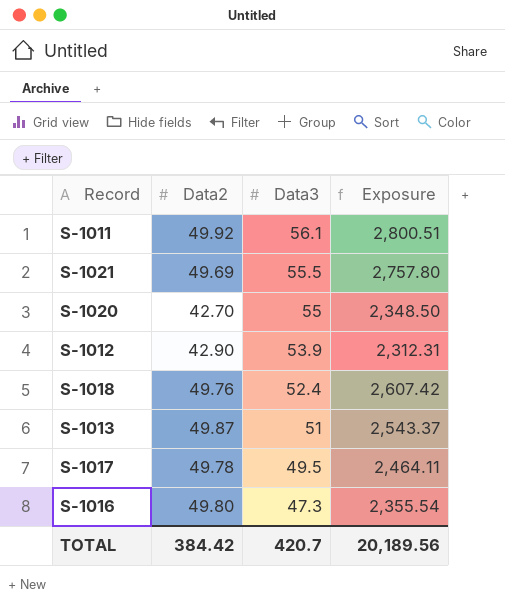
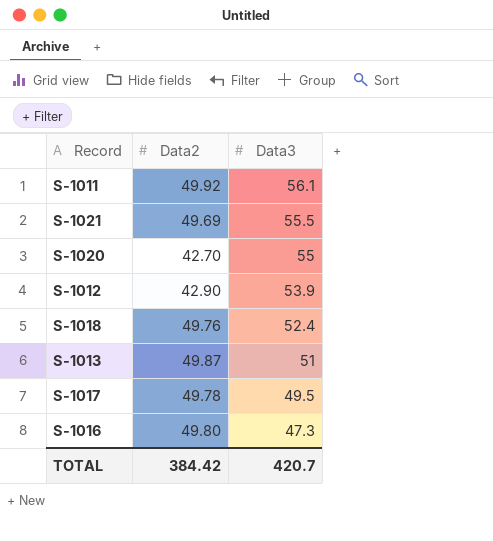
column Exposure | formula: [Data2] * [Data3] -> none

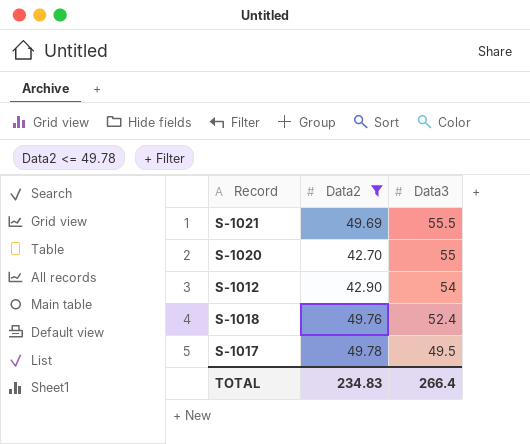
filter: none -> Data2 <= 49.78
S-1012 | Data3: 53.9 -> 54
TOTAL | Data2: 384.42 -> 234.83
TOTAL | Data3: 420.7 -> 266.4

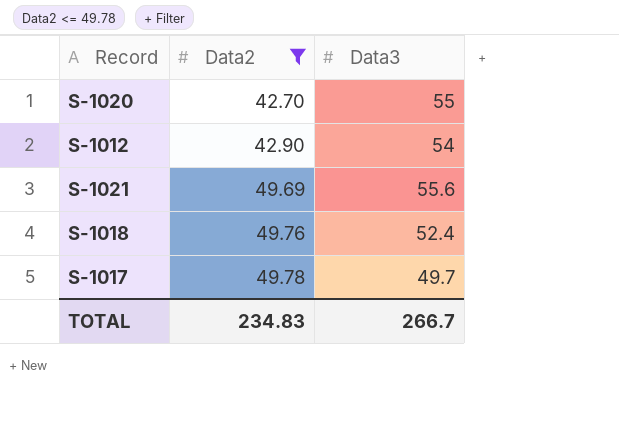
row order: Data3 descending -> Data2 ascending
S-1021 | Data3: 55.5 -> 55.6
S-1017 | Data3: 49.5 -> 49.7
TOTAL | Data3: 266.4 -> 266.7

